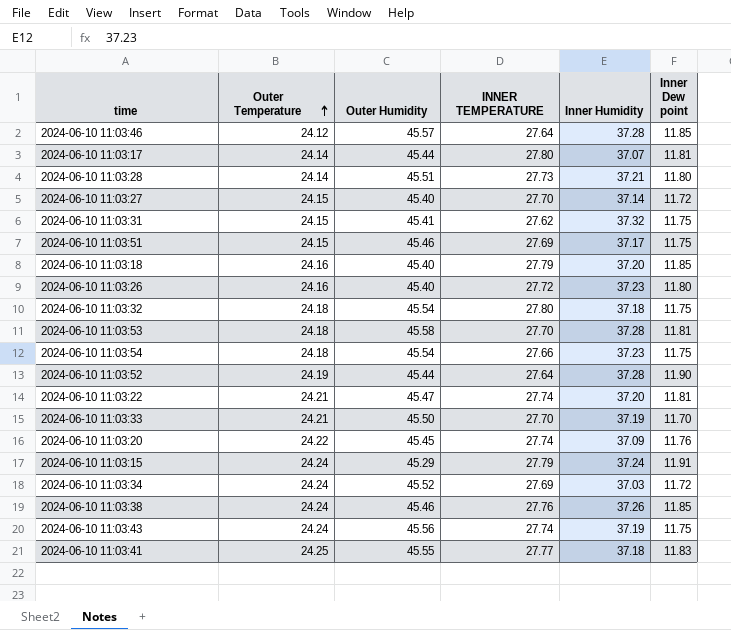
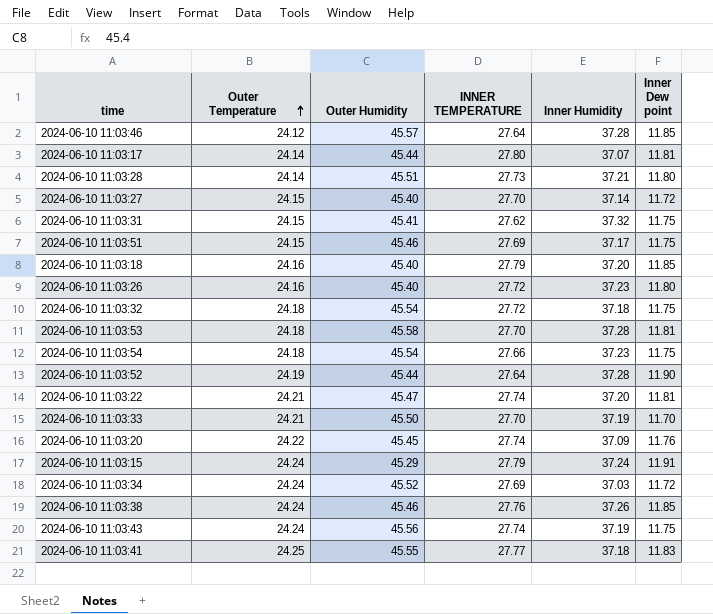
2024-06-10 11:03:32 | INNER TEMPERATURE: 27.80 -> 27.72

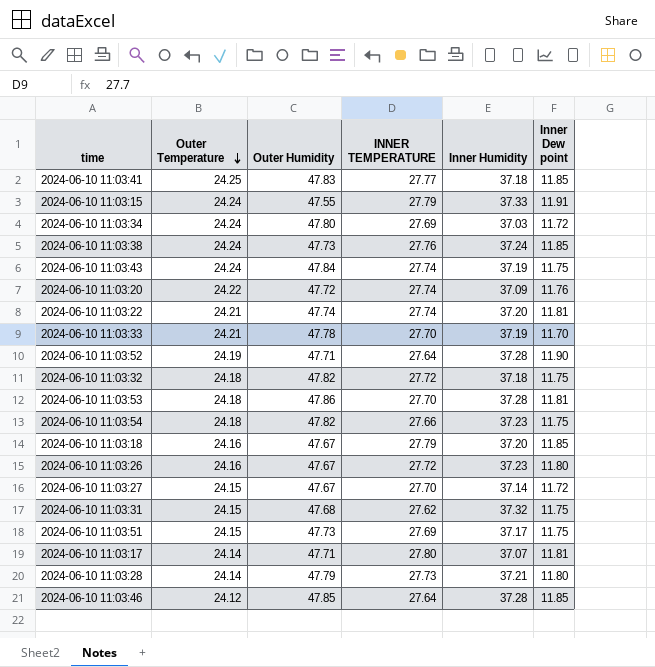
row order: Outer Temperature ascending -> Outer Temperature descending
2024-06-10 11:03:41 | Outer Humidity: 45.55 -> 47.83
2024-06-10 11:03:41 | Inner Dew point: 11.83 -> 11.85
2024-06-10 11:03:15 | Outer Humidity: 45.29 -> 47.55
2024-06-10 11:03:15 | Inner Humidity: 37.24 -> 37.33
2024-06-10 11:03:34 | Outer Humidity: 45.52 -> 47.80
2024-06-10 11:03:38 | Outer Humidity: 45.46 -> 47.73
2024-06-10 11:03:38 | Inner Humidity: 37.26 -> 37.24
2024-06-10 11:03:43 | Outer Humidity: 45.56 -> 47.84
2024-06-10 11:03:20 | Outer Humidity: 45.45 -> 47.72
2024-06-10 11:03:22 | Outer Humidity: 45.47 -> 47.74
2024-06-10 11:03:33 | Outer Humidity: 45.50 -> 47.78
2024-06-10 11:03:52 | Outer Humidity: 45.44 -> 47.71
2024-06-10 11:03:32 | Outer Humidity: 45.54 -> 47.82
2024-06-10 11:03:53 | Outer Humidity: 45.58 -> 47.86
2024-06-10 11:03:54 | Outer Humidity: 45.54 -> 47.82
2024-06-10 11:03:18 | Outer Humidity: 45.40 -> 47.67
2024-06-10 11:03:26 | Outer Humidity: 45.40 -> 47.67
2024-06-10 11:03:27 | Outer Humidity: 45.40 -> 47.67
2024-06-10 11:03:31 | Outer Humidity: 45.41 -> 47.68
2024-06-10 11:03:51 | Outer Humidity: 45.46 -> 47.73
2024-06-10 11:03:17 | Outer Humidity: 45.44 -> 47.71
2024-06-10 11:03:28 | Outer Humidity: 45.51 -> 47.79
2024-06-10 11:03:46 | Outer Humidity: 45.57 -> 47.85

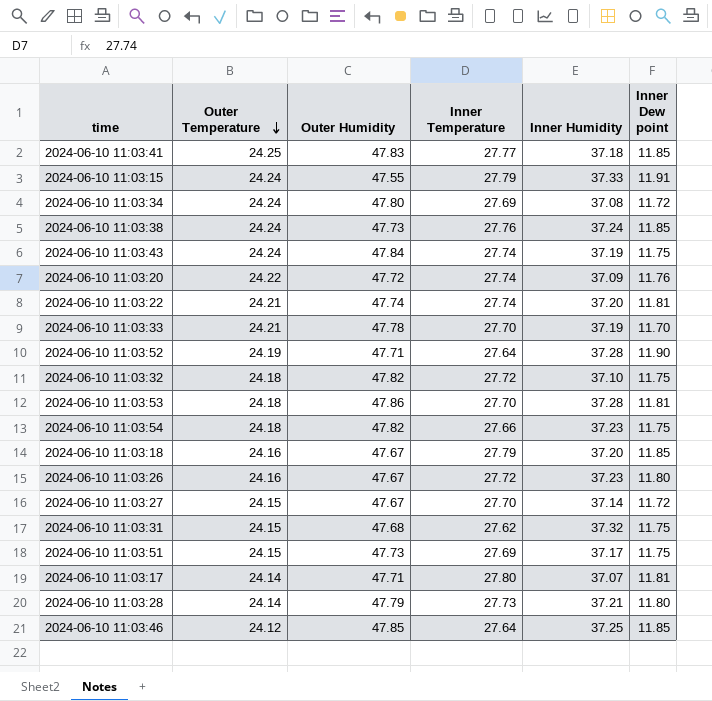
column name: INNER TEMPERATURE -> Inner Temperature
2024-06-10 11:03:34 | Inner Humidity: 37.03 -> 37.08
2024-06-10 11:03:32 | Inner Humidity: 37.18 -> 37.10
2024-06-10 11:03:46 | Inner Humidity: 37.28 -> 37.25

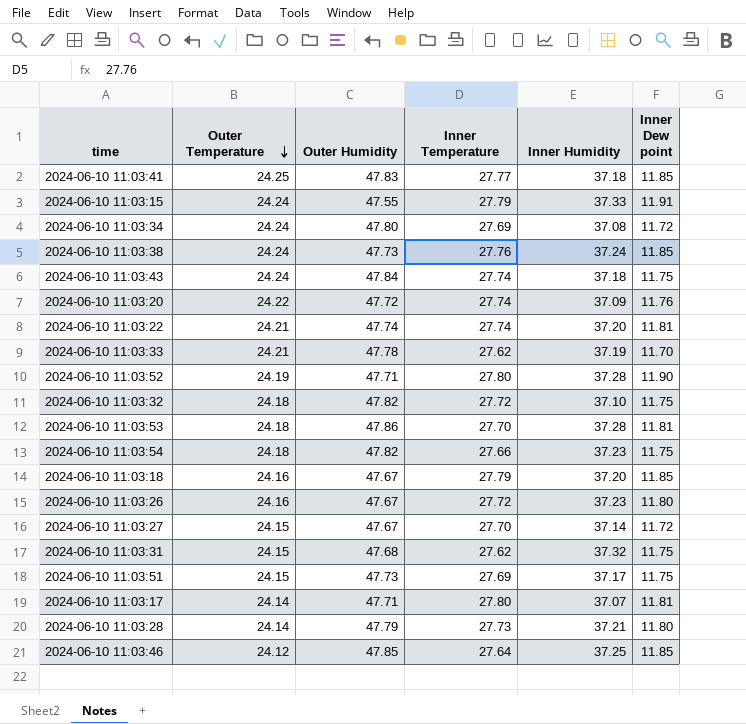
2024-06-10 11:03:43 | Inner Humidity: 37.19 -> 37.18
2024-06-10 11:03:33 | Inner Temperature: 27.70 -> 27.62
2024-06-10 11:03:52 | Inner Temperature: 27.64 -> 27.80

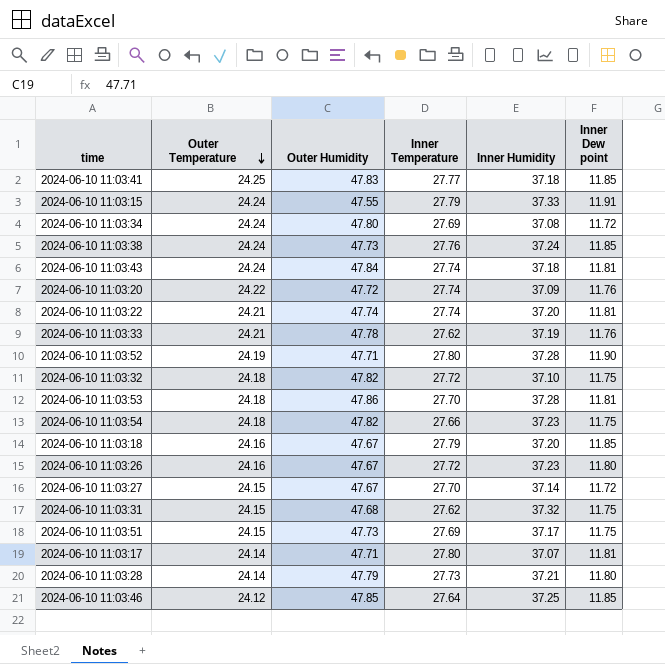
2024-06-10 11:03:43 | Inner Dew point: 11.75 -> 11.81
2024-06-10 11:03:33 | Inner Dew point: 11.70 -> 11.76

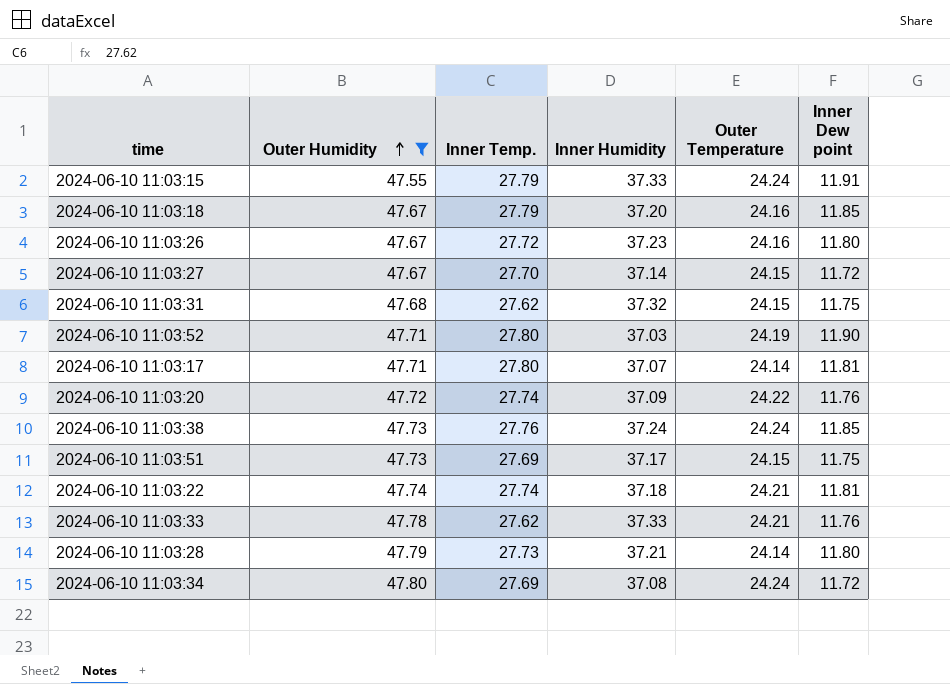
filter: none -> Outer Humidity <= 47.80
row order: Outer Temperature descending -> Outer Humidity ascending
column name: Inner Temperature -> Inner Temp.
column Outer Temperature | position: 2 -> 5
2024-06-10 11:03:52 | Inner Humidity: 37.28 -> 37.03
2024-06-10 11:03:22 | Inner Humidity: 37.20 -> 37.18
2024-06-10 11:03:33 | Inner Humidity: 37.19 -> 37.33

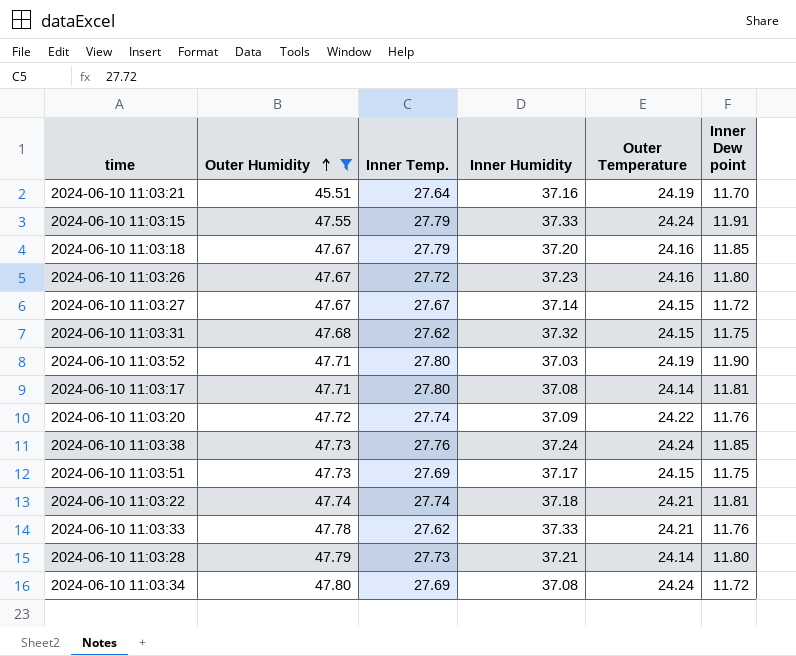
row 2024-06-10 11:03:21: none -> 45.51 | 27.64 | 37.16 | 24.19 | 11.70
2024-06-10 11:03:27 | Inner Temp.: 27.70 -> 27.67
2024-06-10 11:03:17 | Inner Humidity: 37.07 -> 37.08

